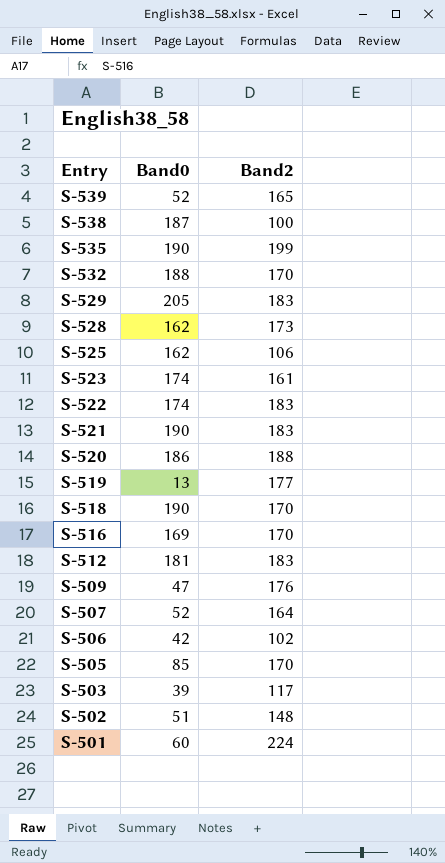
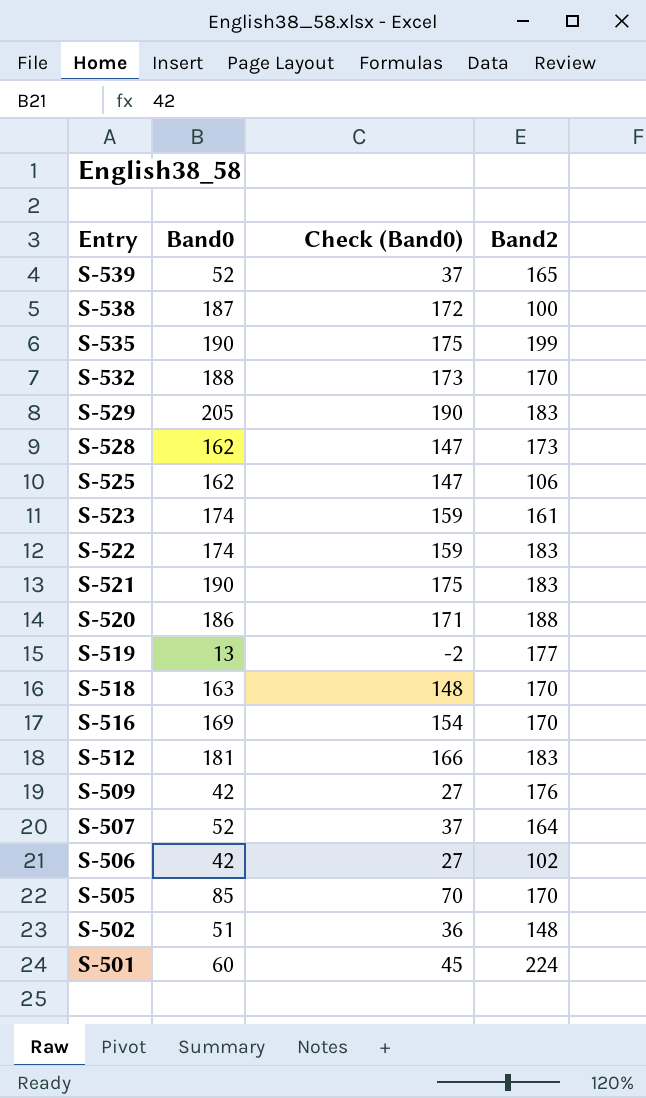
column Check (Band0) | formula: none -> [Band0] - 15
row S-503: 39 | 117 -> none
S-518 | Band0: 190 -> 163
S-509 | Band0: 47 -> 42

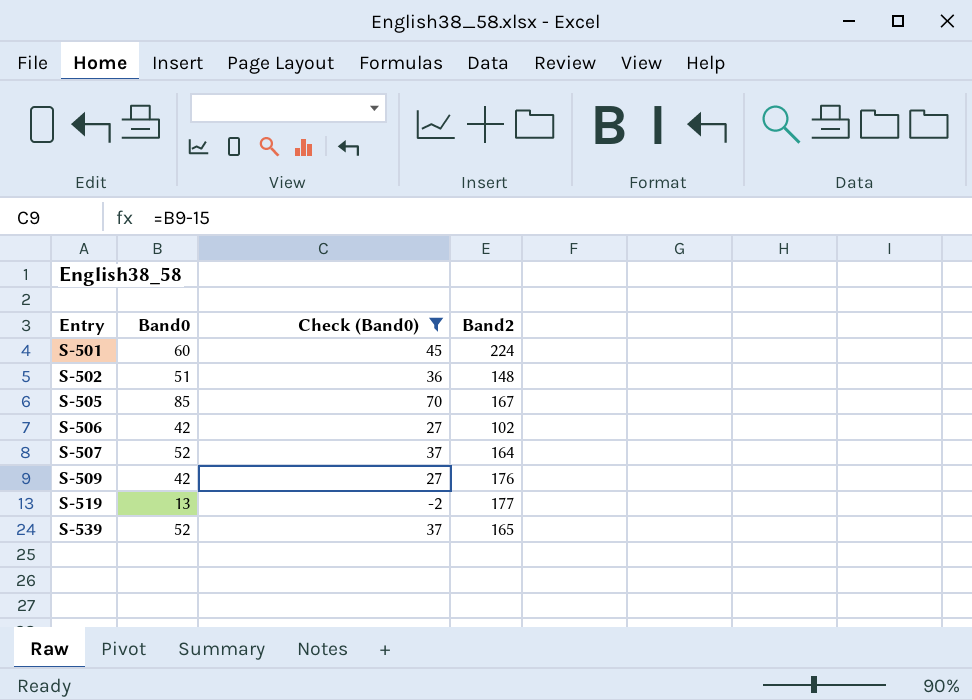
filter: none -> Check (Band0) <= 70
row order: Entry descending -> Entry ascending
S-505 | Band2: 170 -> 167

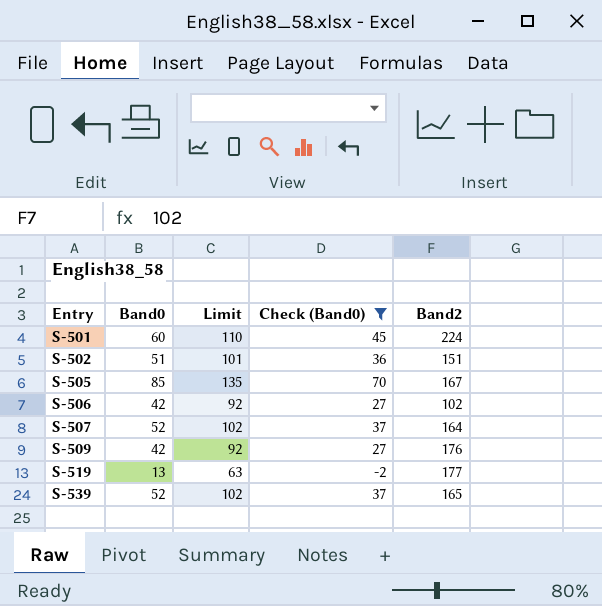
column Limit | formula: none -> [Band0] + 50
S-502 | Band2: 148 -> 151

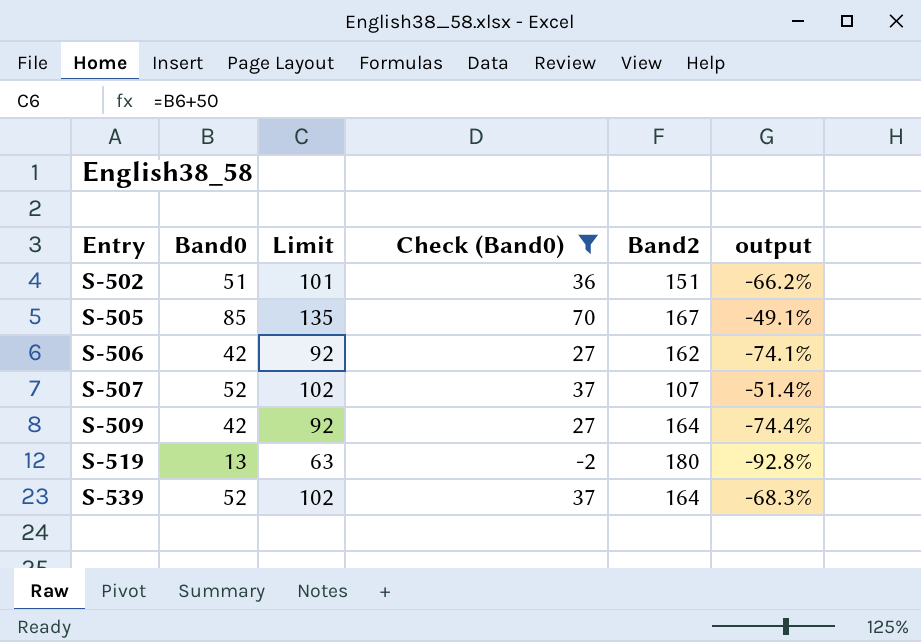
column output | formula: none -> ([Band0] - [Band2]) / [Band2]
row S-501: 60 | 110 | 45 | 224 -> none
S-506 | Band2: 102 -> 162
S-507 | Band2: 164 -> 107
S-509 | Band2: 176 -> 164
S-519 | Band2: 177 -> 180
S-539 | Band2: 165 -> 164

